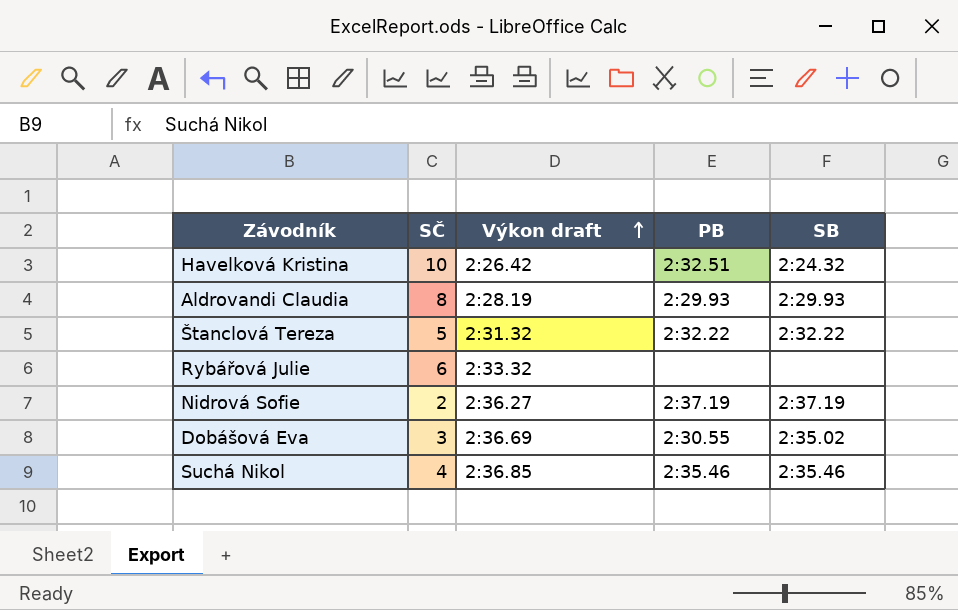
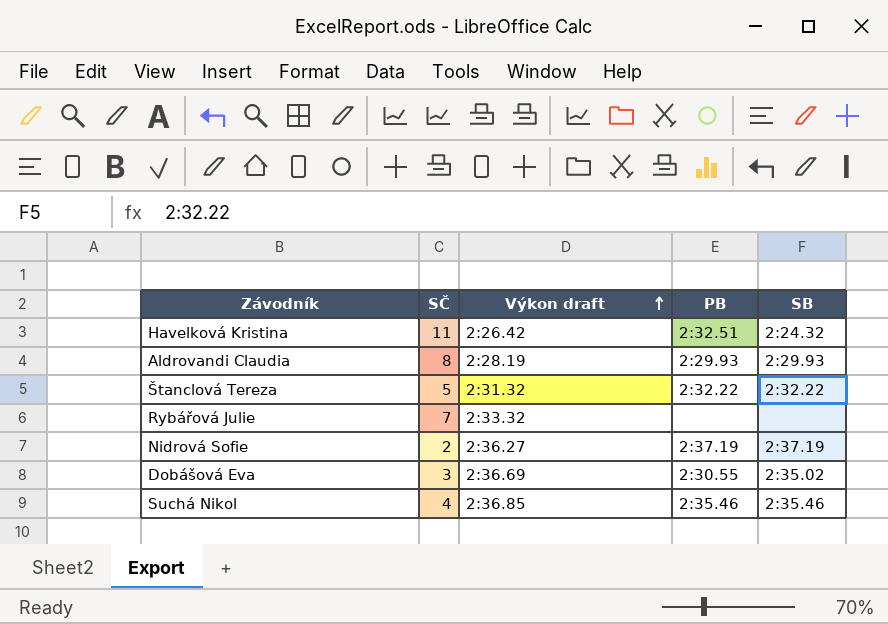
Havelková Kristina | SČ: 10 -> 11
Rybářová Julie | SČ: 6 -> 7

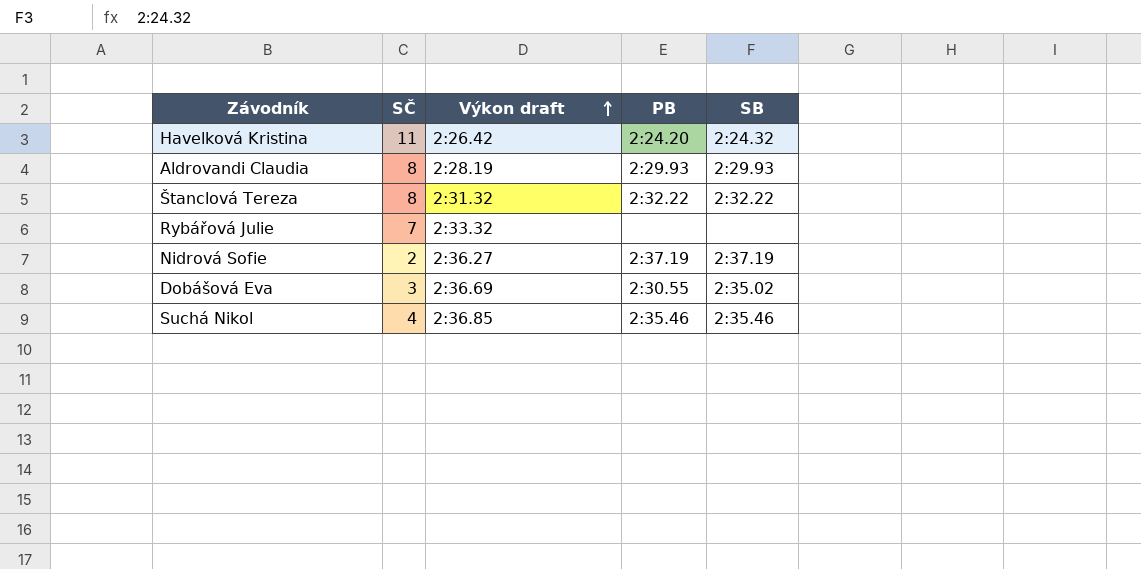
Havelková Kristina | PB: 2:32.51 -> 2:24.20
Štanclová Tereza | SČ: 5 -> 8

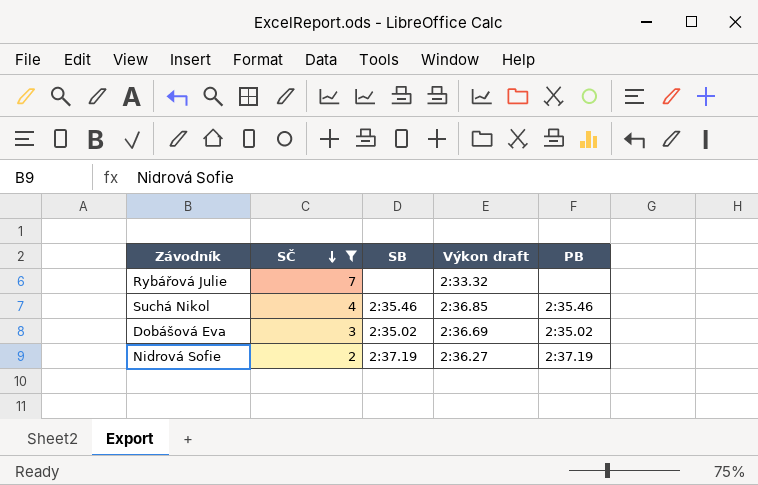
filter: none -> SČ <= 7
row order: Výkon draft ascending -> SČ descending
column SB | position: 5 -> 3
Dobášová Eva | PB: 2:30.55 -> 2:35.02

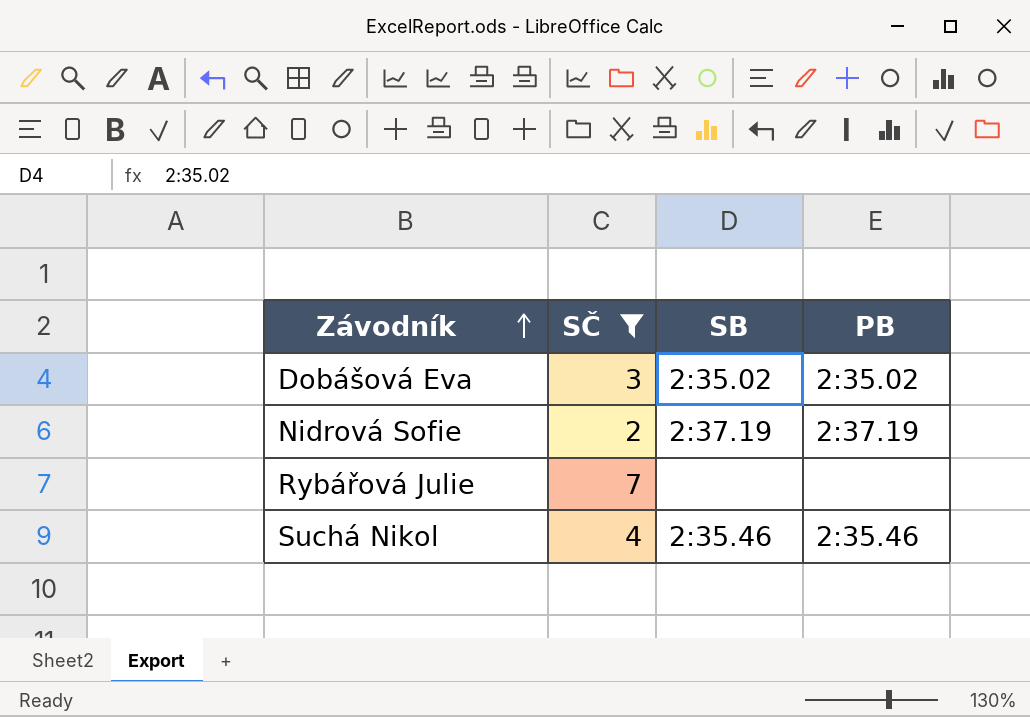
row order: SČ descending -> Závodník ascending
column Výkon draft | position: 4 -> none

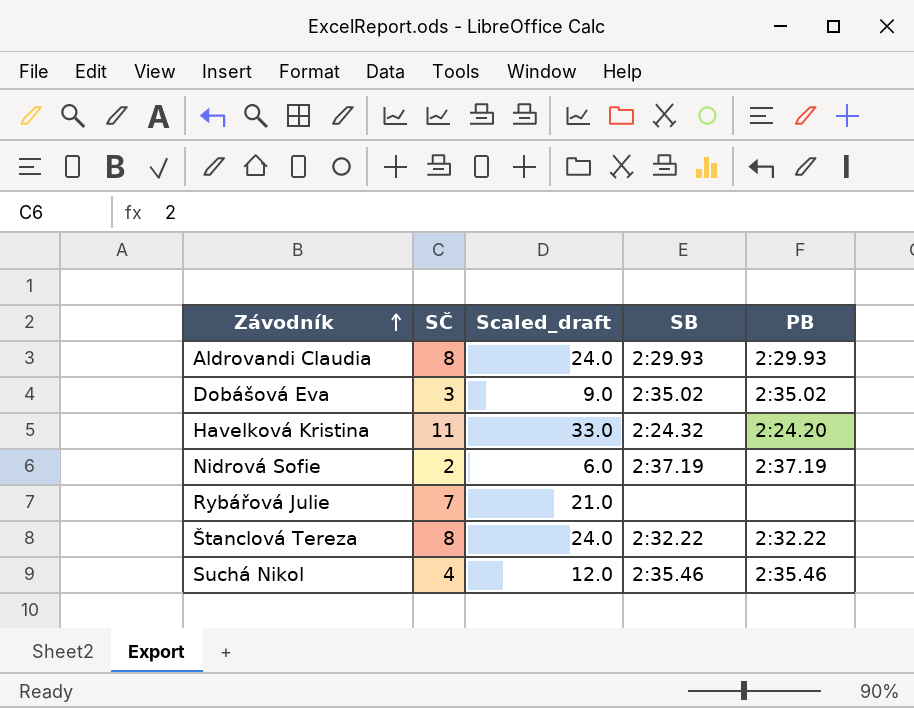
filter: SČ <= 7 -> none
column Scaled_draft | formula: none -> [SČ] * 3

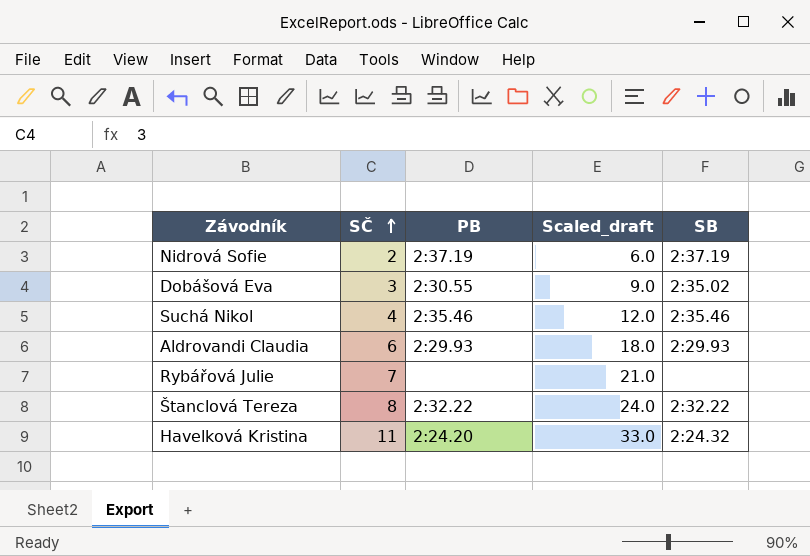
row order: Závodník ascending -> SČ ascending
column PB | position: 5 -> 3
Dobášová Eva | PB: 2:35.02 -> 2:30.55
Aldrovandi Claudia | SČ: 8 -> 6
Aldrovandi Claudia | Scaled_draft: 24.0 -> 18.0

